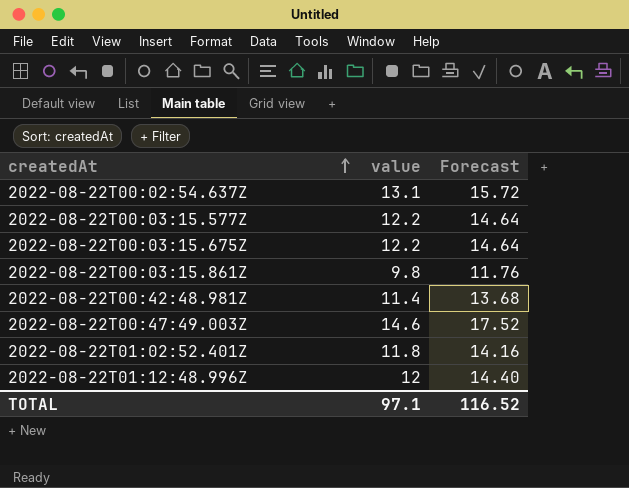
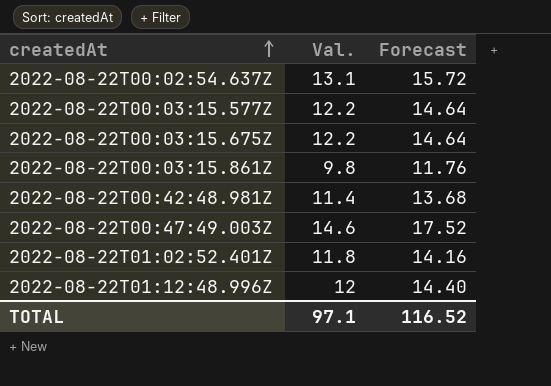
column name: value -> Val.

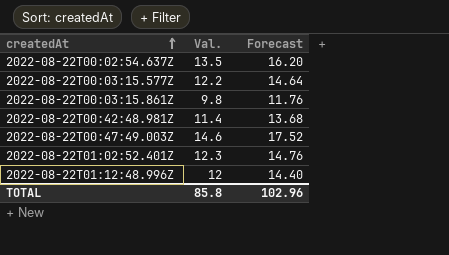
row 2022-08-22T00:03:15.675Z: 12.2 | 14.64 -> none
2022-08-22T00:02:54.637Z | Val.: 13.1 -> 13.5
2022-08-22T00:02:54.637Z | Forecast: 15.72 -> 16.20
2022-08-22T01:02:52.401Z | Val.: 11.8 -> 12.3
2022-08-22T01:02:52.401Z | Forecast: 14.16 -> 14.76
TOTAL | Val.: 97.1 -> 85.8
TOTAL | Forecast: 116.52 -> 102.96

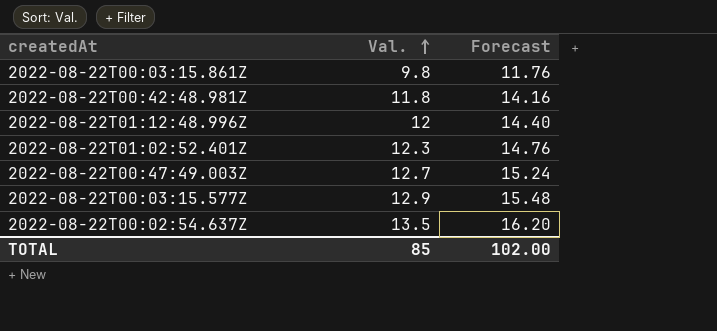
row order: createdAt ascending -> Val. ascending
2022-08-22T00:42:48.981Z | Val.: 11.4 -> 11.8
2022-08-22T00:42:48.981Z | Forecast: 13.68 -> 14.16
2022-08-22T00:47:49.003Z | Val.: 14.6 -> 12.7
2022-08-22T00:47:49.003Z | Forecast: 17.52 -> 15.24
2022-08-22T00:03:15.577Z | Val.: 12.2 -> 12.9
2022-08-22T00:03:15.577Z | Forecast: 14.64 -> 15.48
TOTAL | Val.: 85.8 -> 85
TOTAL | Forecast: 102.96 -> 102.00

